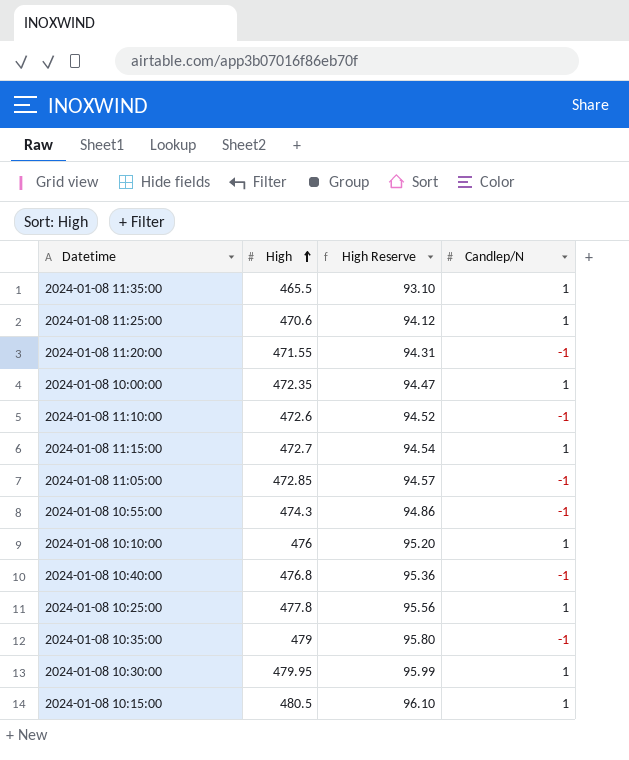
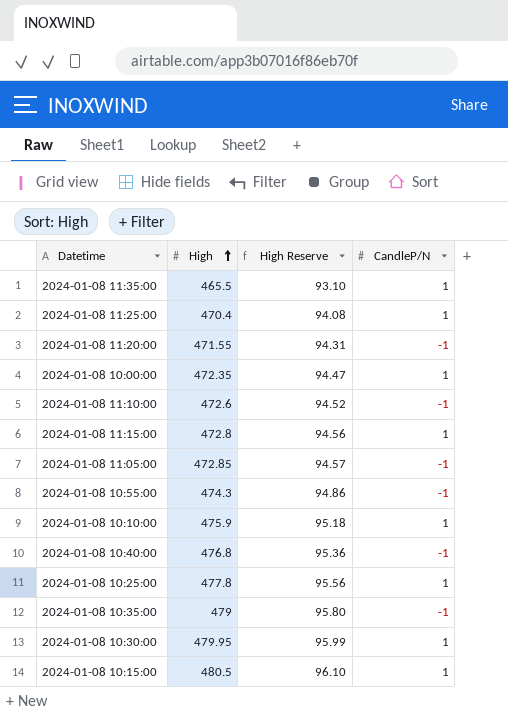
column name: Candlep/N -> CandleP/N
2024-01-08 11:25:00 | High: 470.6 -> 470.4
2024-01-08 11:25:00 | High Reserve: 94.12 -> 94.08
2024-01-08 11:15:00 | High: 472.7 -> 472.8
2024-01-08 11:15:00 | High Reserve: 94.54 -> 94.56
2024-01-08 10:10:00 | High: 476 -> 475.9
2024-01-08 10:10:00 | High Reserve: 95.20 -> 95.18

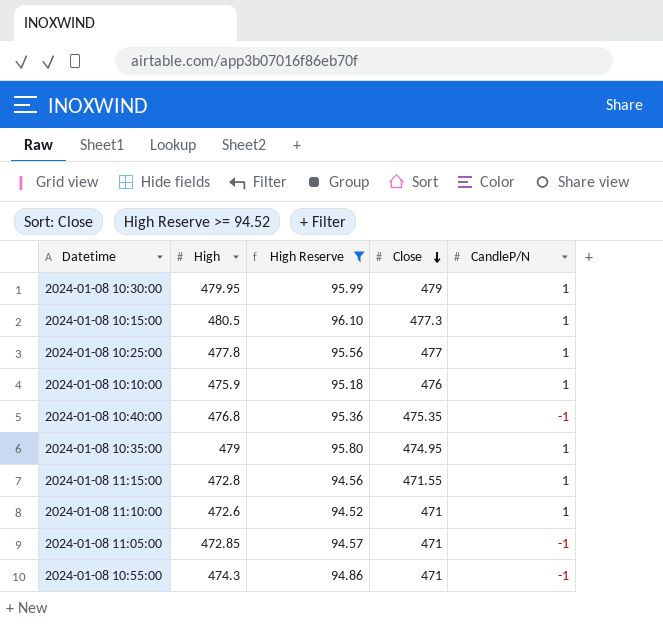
filter: none -> High Reserve >= 94.52
row order: High ascending -> Close descending
column Close | position: none -> 4
2024-01-08 10:35:00 | CandleP/N: -1 -> 1
2024-01-08 11:10:00 | CandleP/N: -1 -> 1

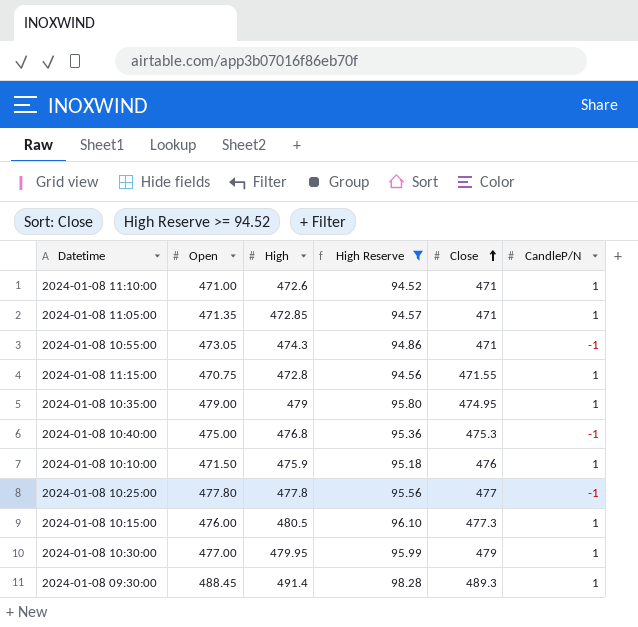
row order: Close descending -> Close ascending
column Open | position: none -> 2
2024-01-08 11:05:00 | CandleP/N: -1 -> 1
2024-01-08 10:40:00 | Close: 475.35 -> 475.3
2024-01-08 10:25:00 | CandleP/N: 1 -> -1
row 2024-01-08 09:30:00: none -> 488.45 | 491.4 | 98.28 | 489.3 | 1

